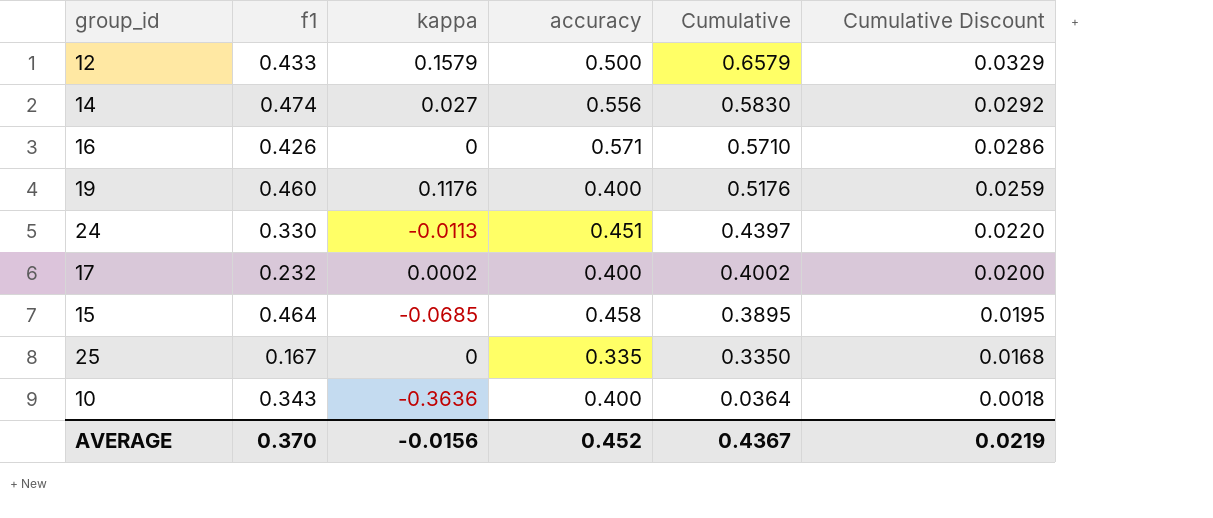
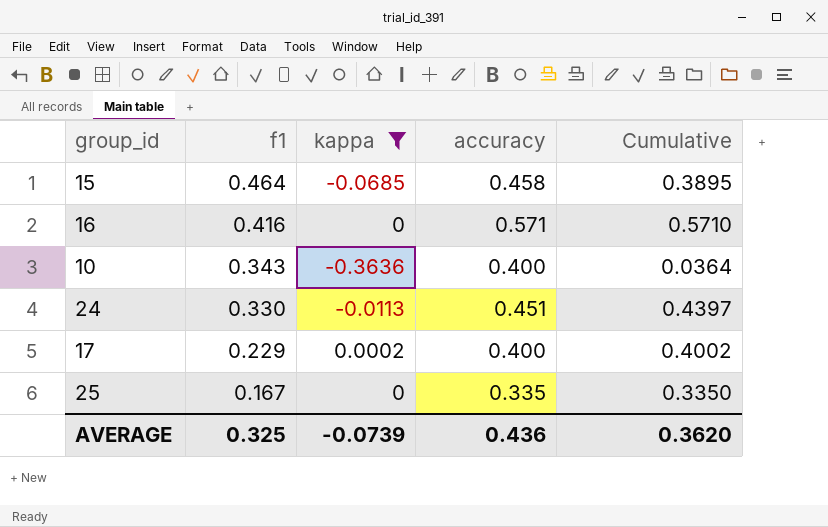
filter: none -> kappa <= 0.0002
row order: Cumulative descending -> f1 descending
column Cumulative Discount | formula: [Cumulative] * 0.05 -> none
16 | f1: 0.426 -> 0.416
17 | f1: 0.232 -> 0.229
AVERAGE | f1: 0.370 -> 0.325
AVERAGE | kappa: -0.0156 -> -0.0739
AVERAGE | accuracy: 0.452 -> 0.436
AVERAGE | Cumulative: 0.4367 -> 0.3620

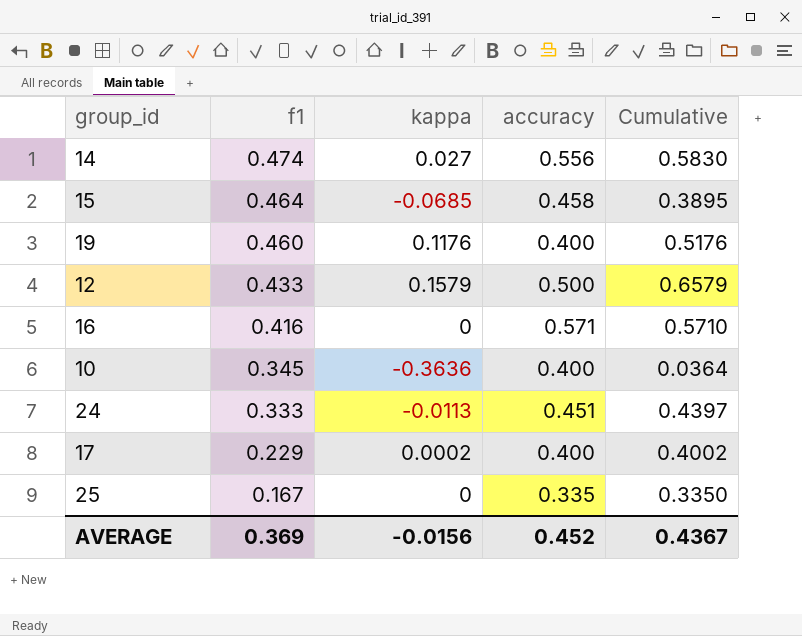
filter: kappa <= 0.0002 -> none
10 | f1: 0.343 -> 0.345
24 | f1: 0.330 -> 0.333
AVERAGE | f1: 0.325 -> 0.369
AVERAGE | kappa: -0.0739 -> -0.0156
AVERAGE | accuracy: 0.436 -> 0.452
AVERAGE | Cumulative: 0.3620 -> 0.4367

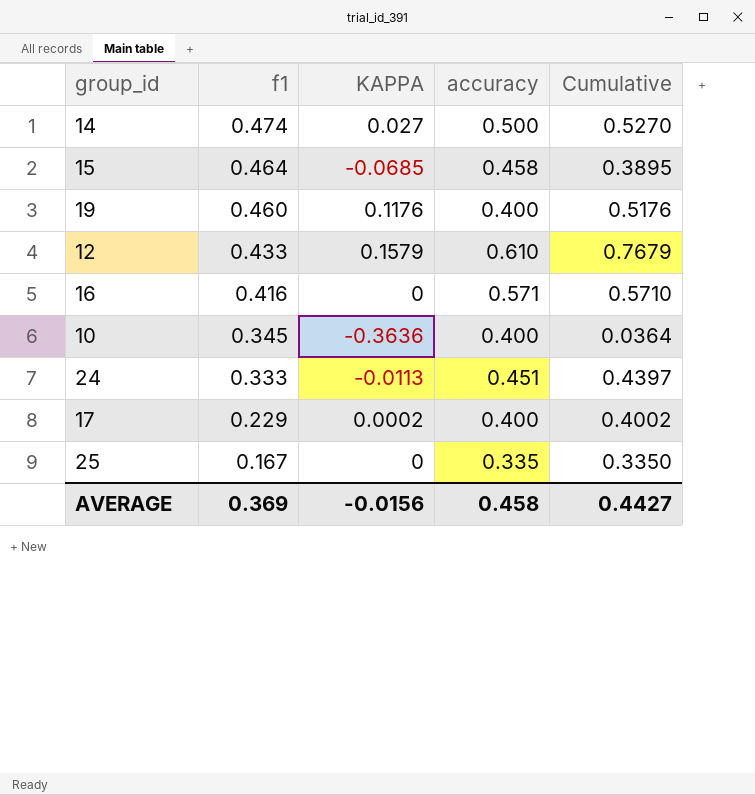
column name: kappa -> KAPPA
14 | accuracy: 0.556 -> 0.500
14 | Cumulative: 0.5830 -> 0.5270
12 | accuracy: 0.500 -> 0.610
12 | Cumulative: 0.6579 -> 0.7679
AVERAGE | accuracy: 0.452 -> 0.458
AVERAGE | Cumulative: 0.4367 -> 0.4427

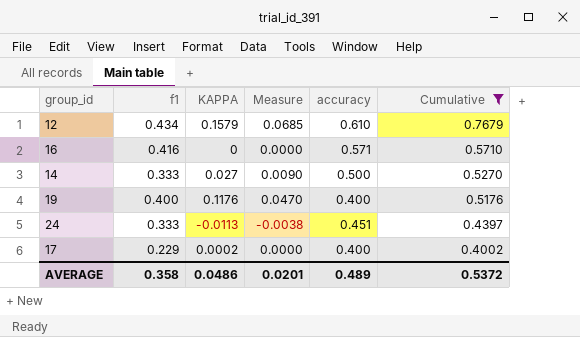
filter: none -> Cumulative >= 0.4002
row order: f1 descending -> Cumulative descending
column Measure | formula: none -> [f1] * [KAPPA]
12 | f1: 0.433 -> 0.434
14 | f1: 0.474 -> 0.333
19 | f1: 0.460 -> 0.400
AVERAGE | f1: 0.369 -> 0.358
AVERAGE | KAPPA: -0.0156 -> 0.0486
AVERAGE | accuracy: 0.458 -> 0.489
AVERAGE | Cumulative: 0.4427 -> 0.5372

